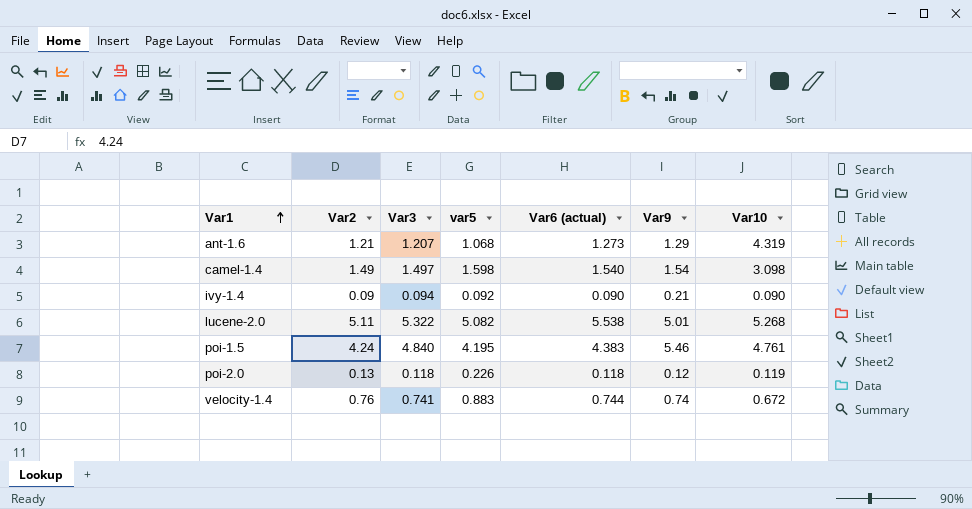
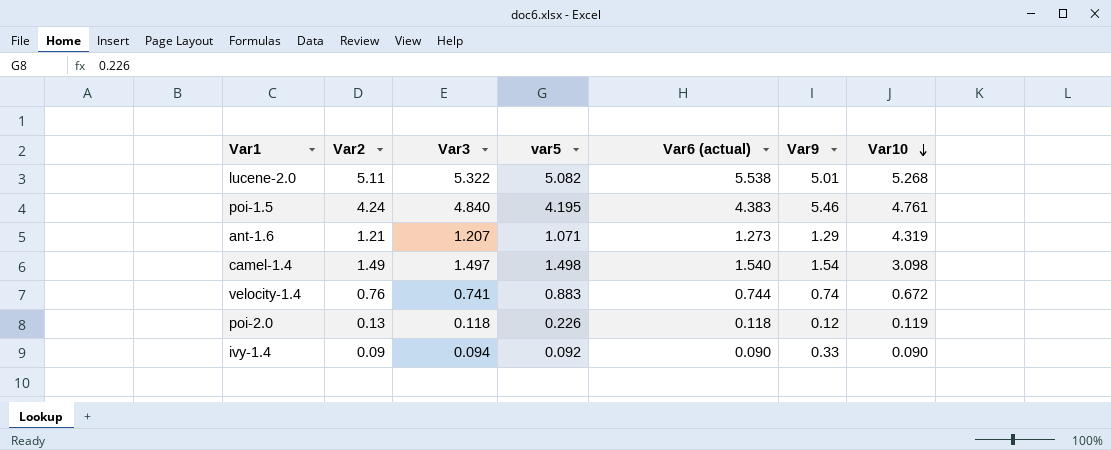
row order: Var1 ascending -> Var10 descending
ant-1.6 | var5: 1.068 -> 1.071
camel-1.4 | var5: 1.598 -> 1.498
ivy-1.4 | Var9: 0.21 -> 0.33

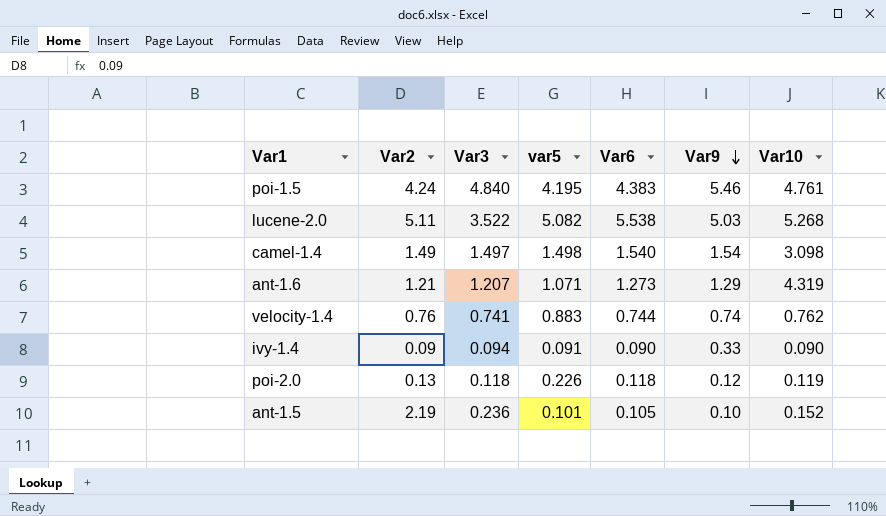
row order: Var10 descending -> Var9 descending
column name: Var6 (actual) -> Var6
lucene-2.0 | Var3: 5.322 -> 3.522
lucene-2.0 | Var9: 5.01 -> 5.03
velocity-1.4 | Var10: 0.672 -> 0.762
ivy-1.4 | var5: 0.092 -> 0.091
row ant-1.5: none -> 2.19 | 0.236 | 0.101 | 0.105 | 0.10 | 0.152

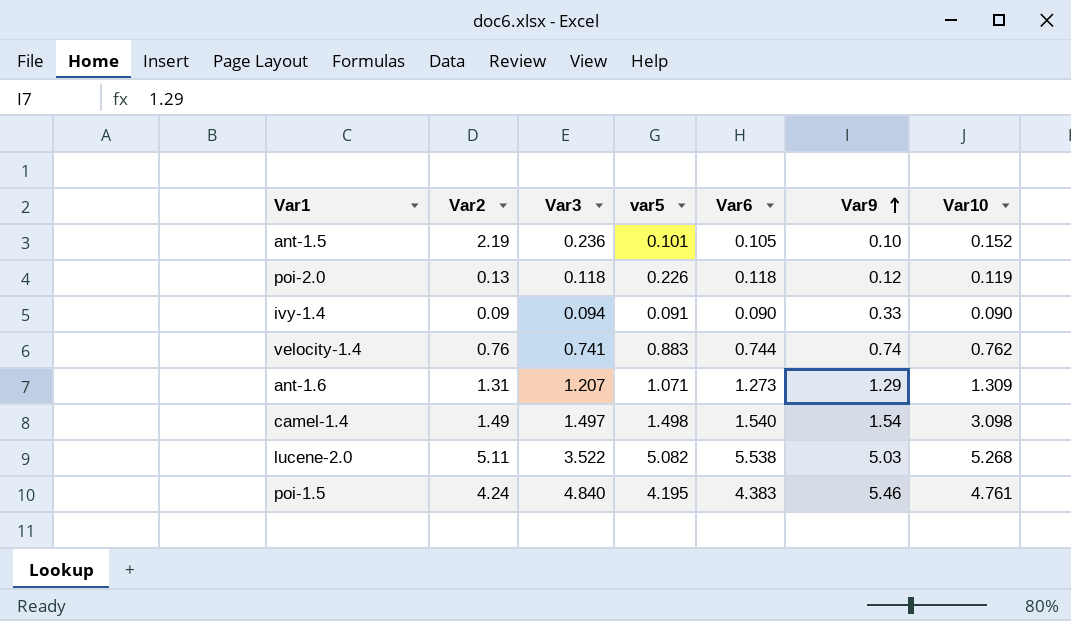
row order: Var9 descending -> Var9 ascending
ant-1.6 | Var2: 1.21 -> 1.31
ant-1.6 | Var10: 4.319 -> 1.309

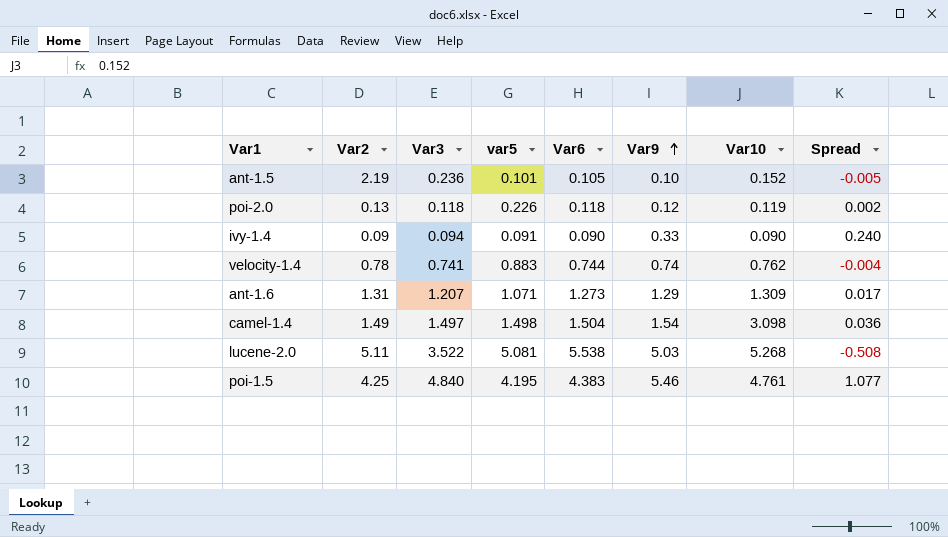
column Spread | formula: none -> [Var9] - [Var6]
velocity-1.4 | Var2: 0.76 -> 0.78
camel-1.4 | Var6: 1.540 -> 1.504
lucene-2.0 | var5: 5.082 -> 5.081
poi-1.5 | Var2: 4.24 -> 4.25

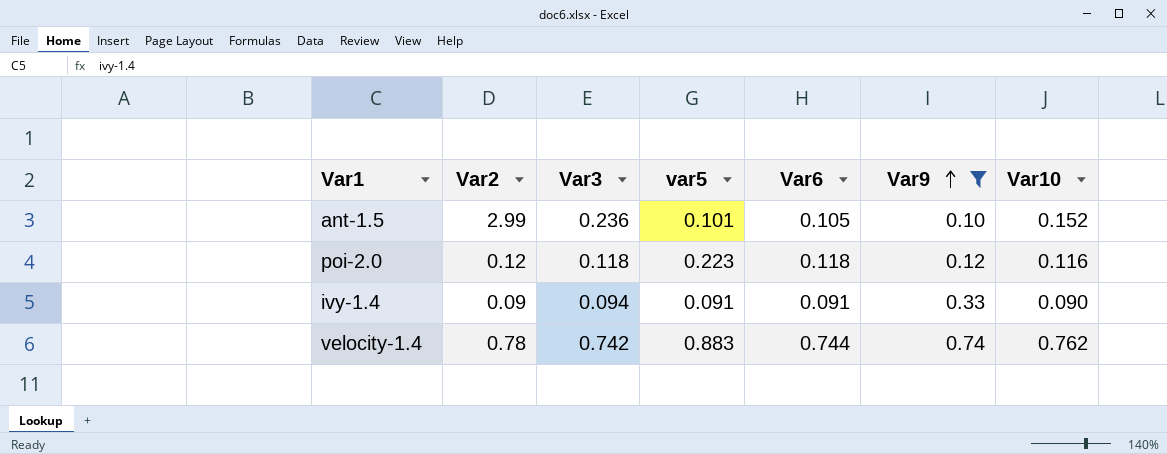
filter: none -> Var9 <= 0.74
column Spread | formula: [Var9] - [Var6] -> none
ant-1.5 | Var2: 2.19 -> 2.99
poi-2.0 | Var2: 0.13 -> 0.12
poi-2.0 | var5: 0.226 -> 0.223
poi-2.0 | Var10: 0.119 -> 0.116
ivy-1.4 | Var6: 0.090 -> 0.091
velocity-1.4 | Var3: 0.741 -> 0.742

